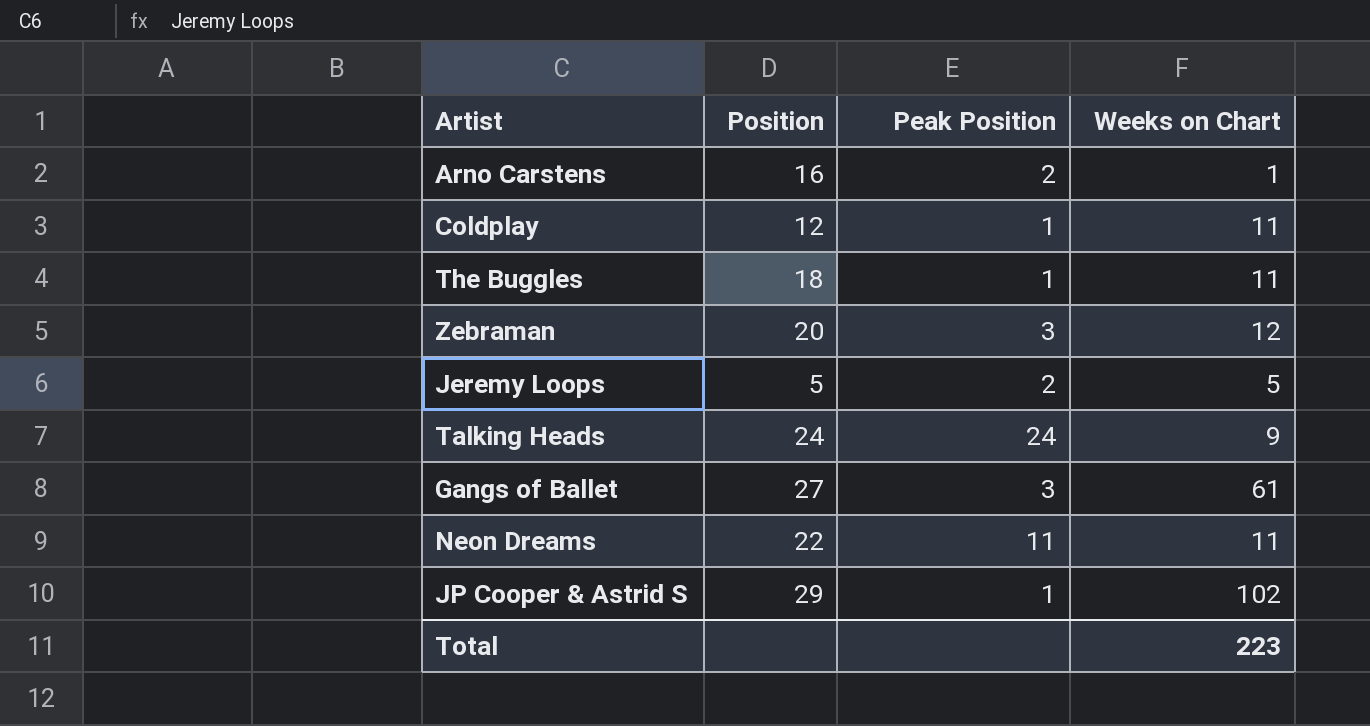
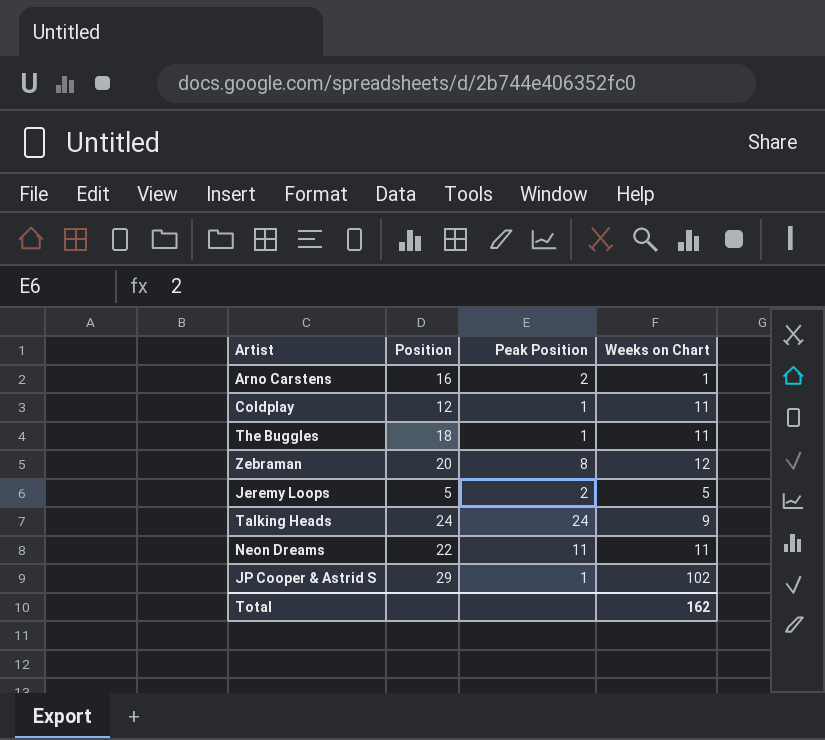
row Gangs of Ballet: 27 | 3 | 61 -> none
Zebraman | Peak Position: 3 -> 8
Total | Weeks on Chart: 223 -> 162

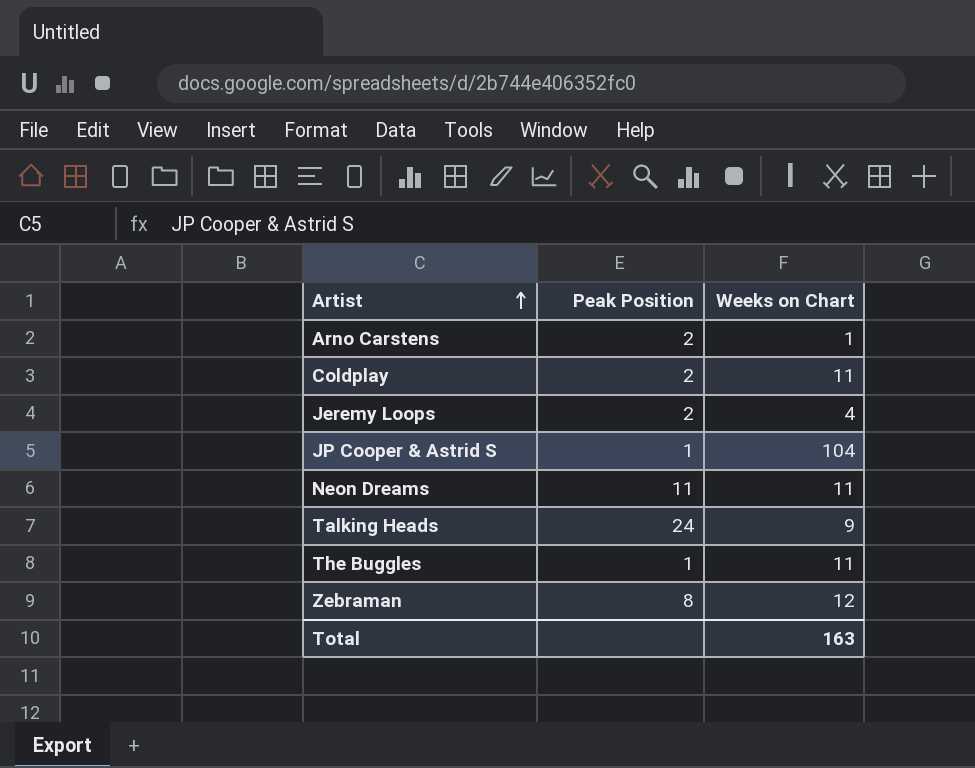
row order: none -> Artist ascending
column Position | position: 2 -> none
Coldplay | Peak Position: 1 -> 2
Jeremy Loops | Weeks on Chart: 5 -> 4
JP Cooper & Astrid S | Weeks on Chart: 102 -> 104
Total | Weeks on Chart: 162 -> 163

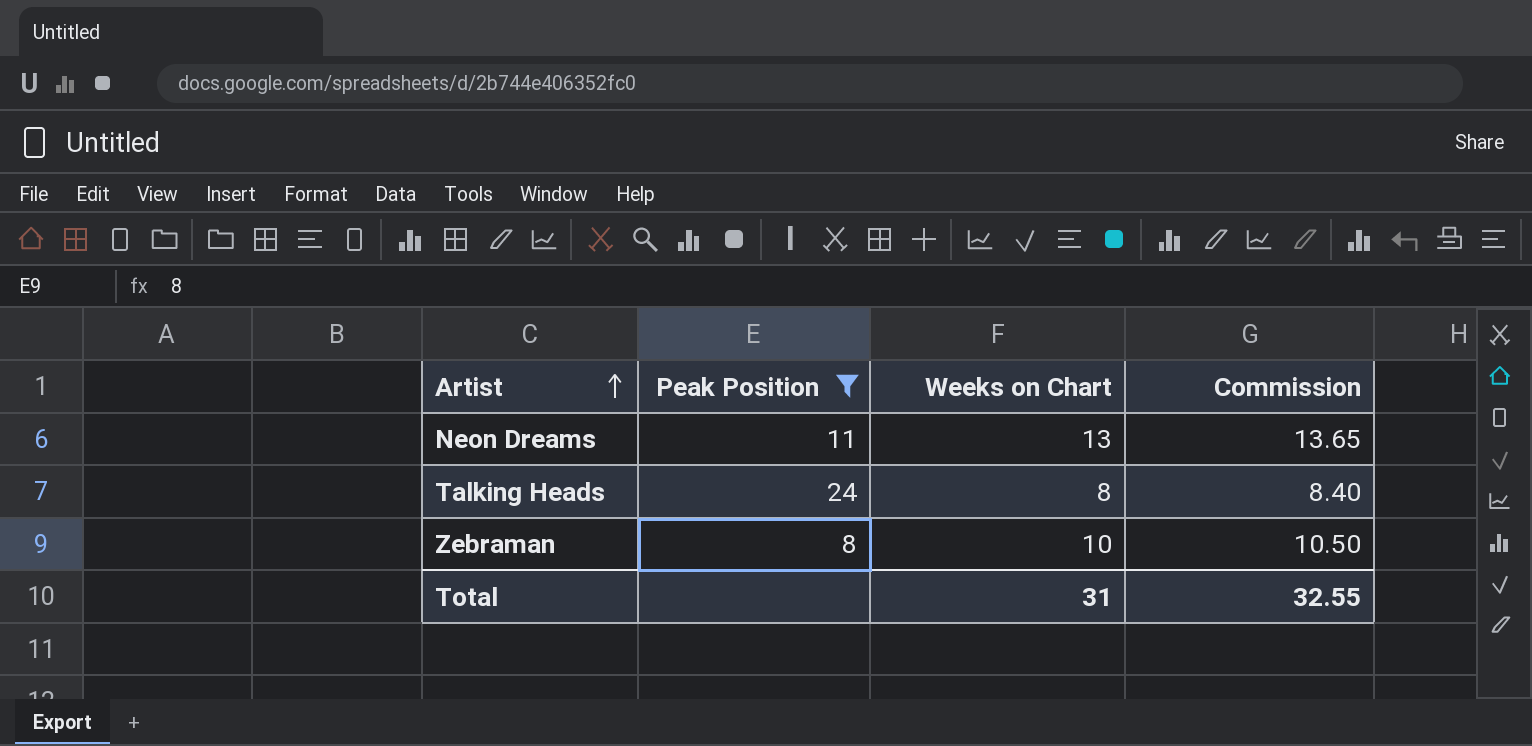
filter: none -> Peak Position >= 8
column Commission | formula: none -> [Weeks on Chart] * 1.05
Neon Dreams | Weeks on Chart: 11 -> 13
Talking Heads | Weeks on Chart: 9 -> 8
Zebraman | Weeks on Chart: 12 -> 10
Total | Weeks on Chart: 163 -> 31

